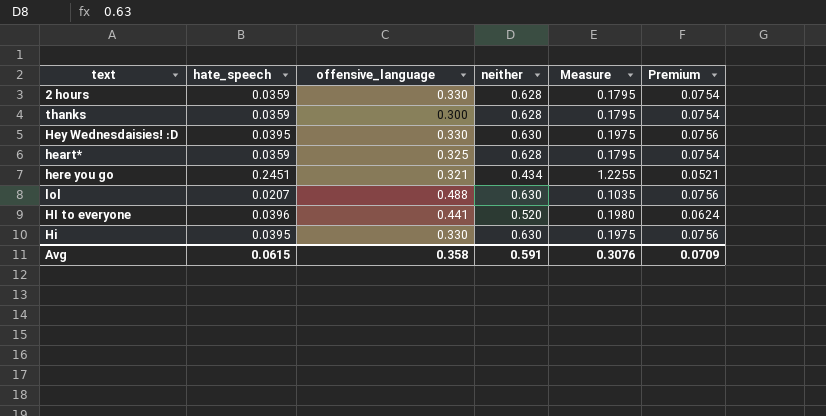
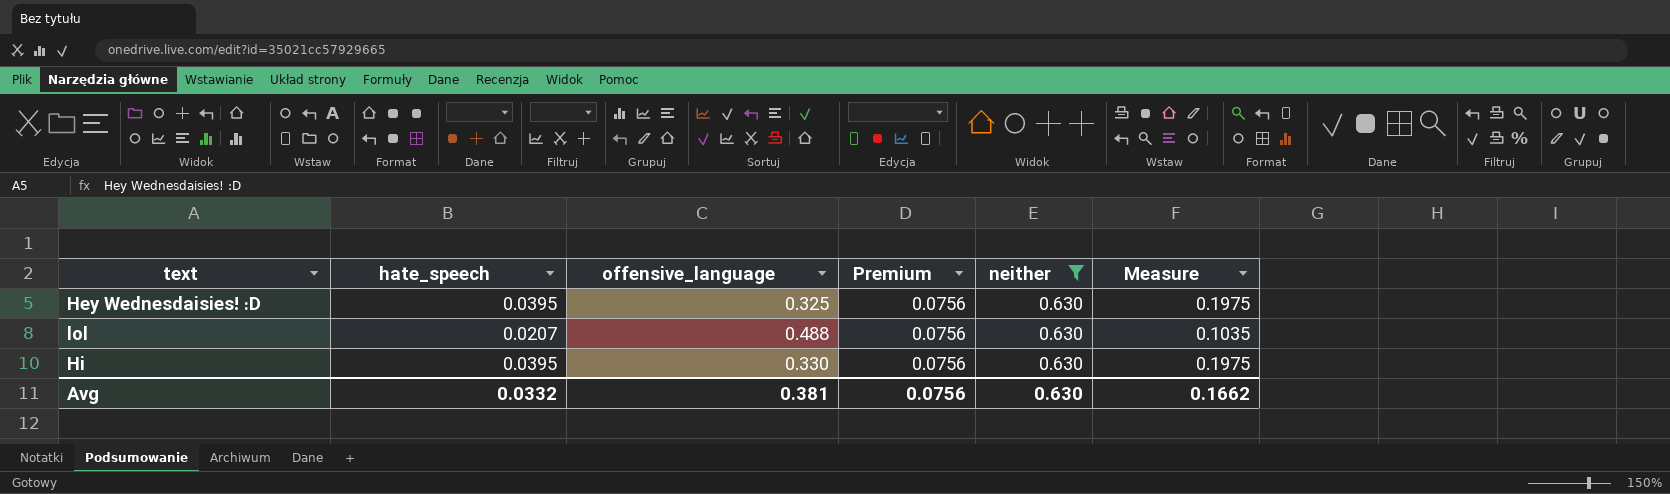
filter: none -> neither = 0.630
column Premium | position: 6 -> 4
Hey Wednesdaisies! :D | offensive_language: 0.330 -> 0.325
Avg | hate_speech: 0.0615 -> 0.0332
Avg | offensive_language: 0.358 -> 0.381
Avg | Premium: 0.0709 -> 0.0756
Avg | neither: 0.591 -> 0.630
Avg | Measure: 0.3076 -> 0.1662

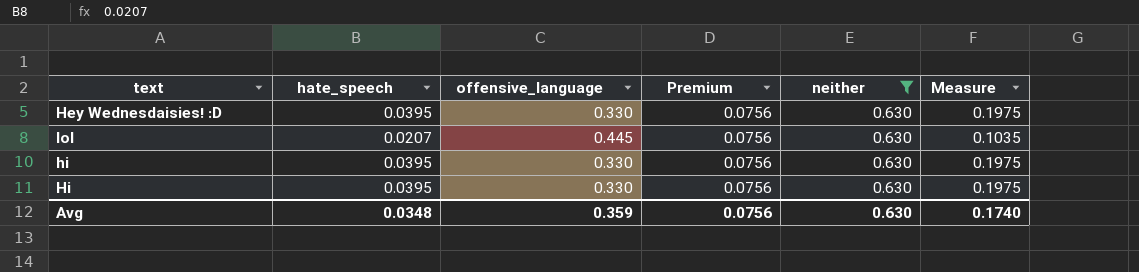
Hey Wednesdaisies! :D | offensive_language: 0.325 -> 0.330
lol | offensive_language: 0.488 -> 0.445
row hi: none -> 0.0395 | 0.330 | 0.0756 | 0.630 | 0.1975
Avg | hate_speech: 0.0332 -> 0.0348
Avg | offensive_language: 0.381 -> 0.359
Avg | Measure: 0.1662 -> 0.1740

